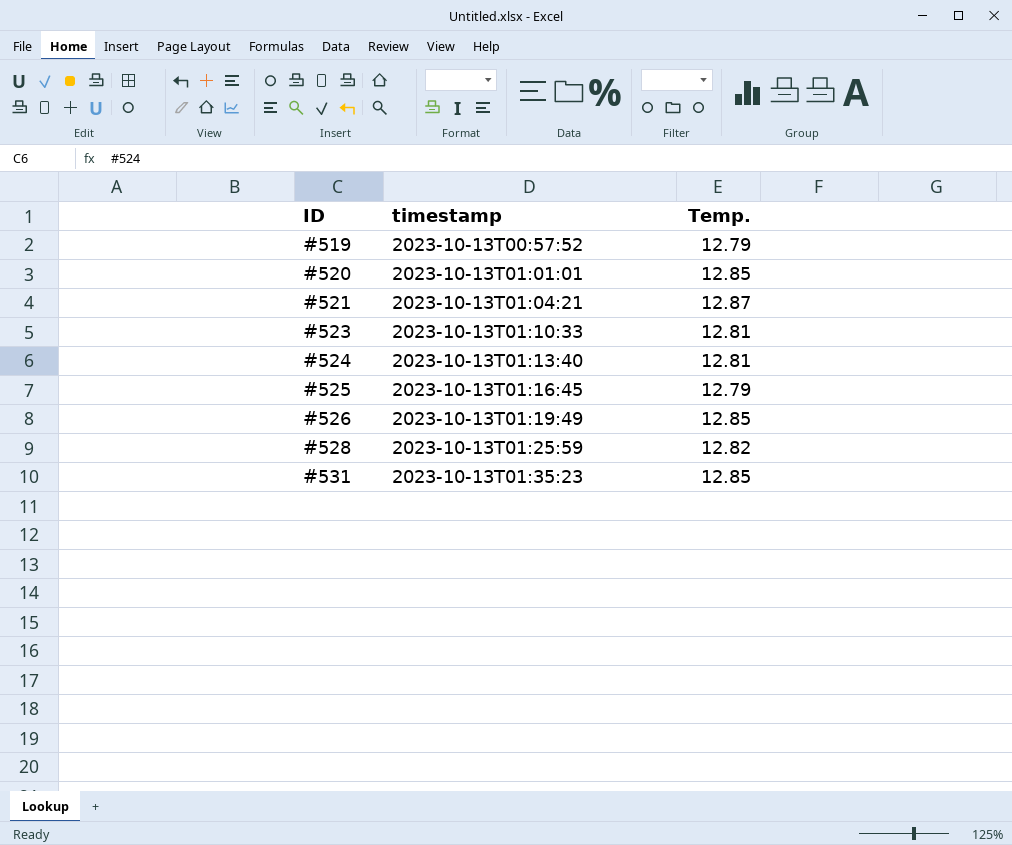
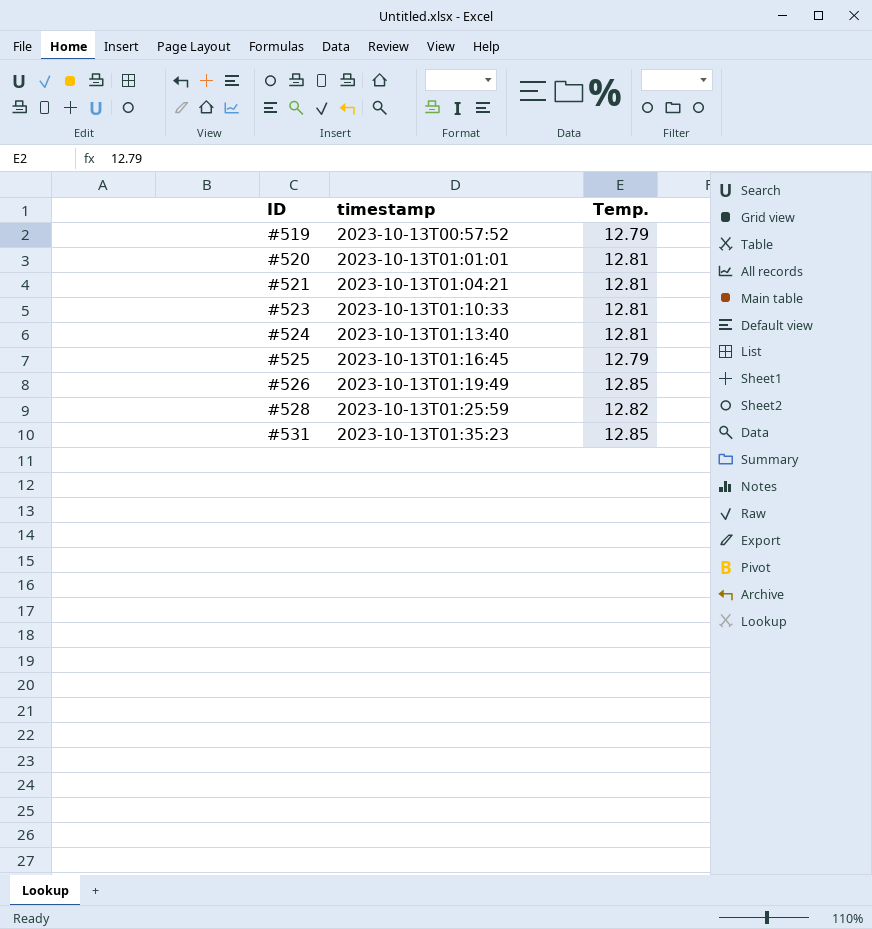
#520 | Temp.: 12.85 -> 12.81
#521 | Temp.: 12.87 -> 12.81

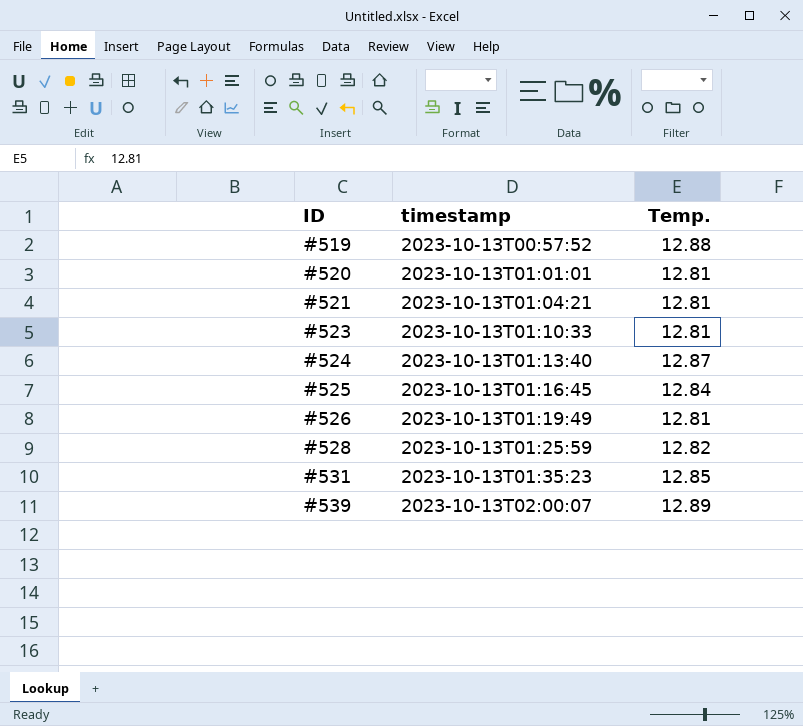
#519 | Temp.: 12.79 -> 12.88
#524 | Temp.: 12.81 -> 12.87
#525 | Temp.: 12.79 -> 12.84
#526 | Temp.: 12.85 -> 12.81
row #539: none -> 2023-10-13T02:00:07 | 12.89

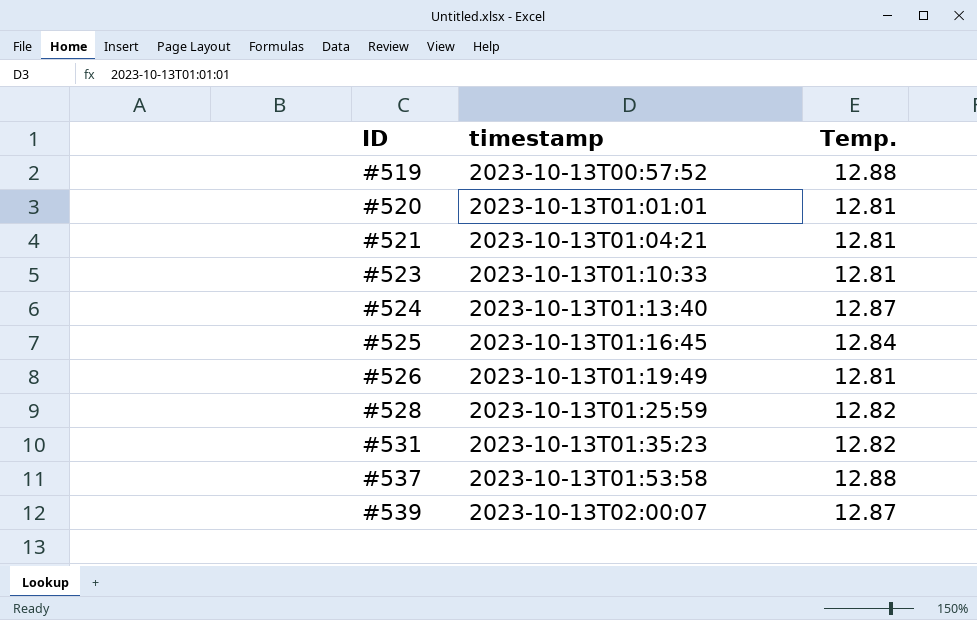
#531 | Temp.: 12.85 -> 12.82
row #537: none -> 2023-10-13T01:53:58 | 12.88
#539 | Temp.: 12.89 -> 12.87

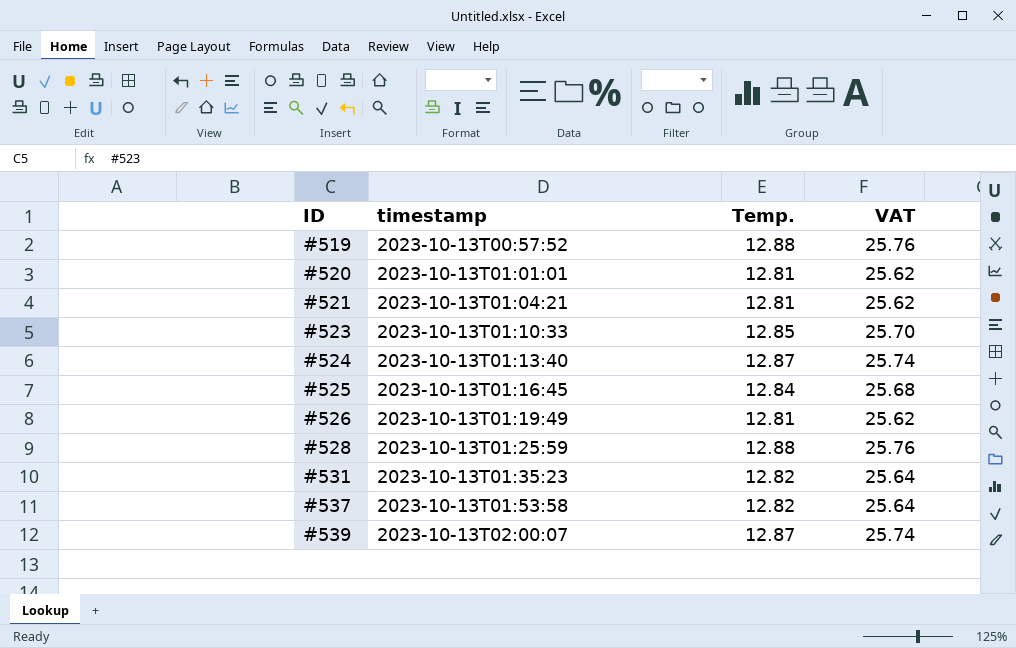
column VAT | formula: none -> [Temp.] * 2
#523 | Temp.: 12.81 -> 12.85
#528 | Temp.: 12.82 -> 12.88
#537 | Temp.: 12.88 -> 12.82

